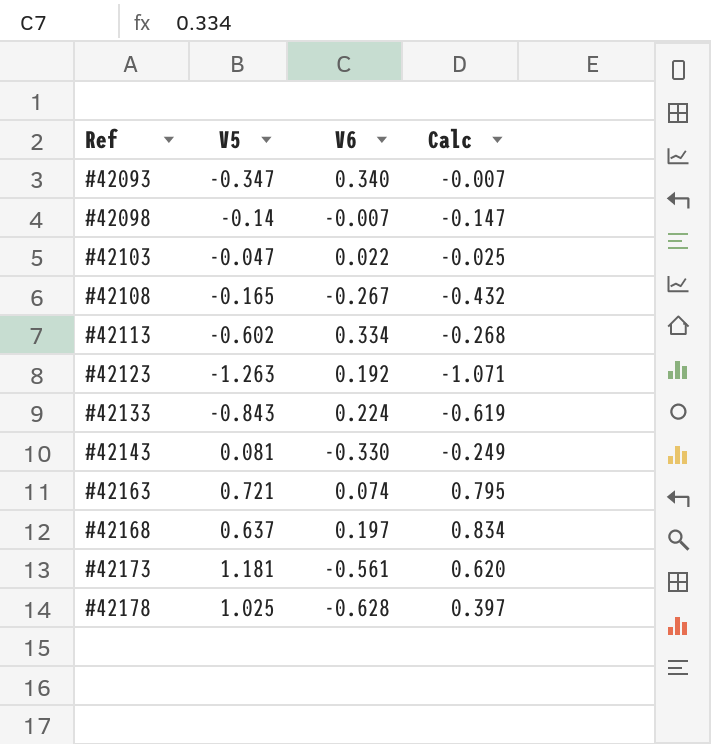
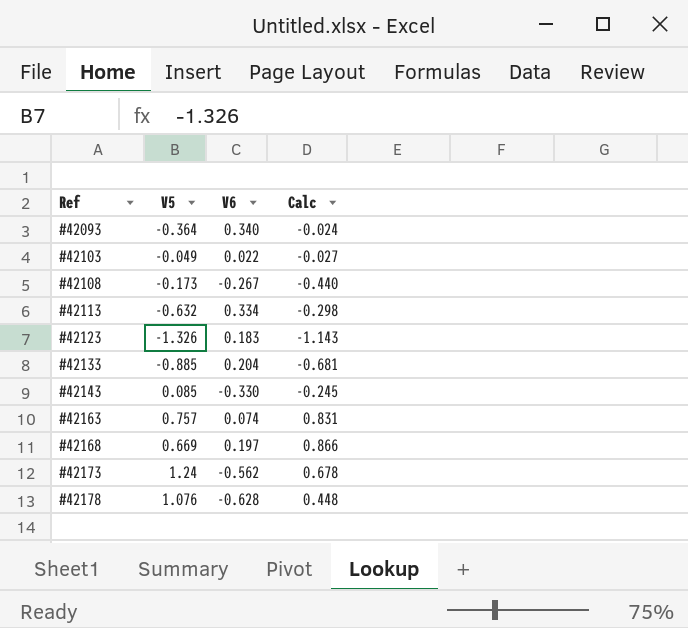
row #42098: -0.14 | -0.007 | -0.147 -> none
#42093 | V5: -0.347 -> -0.364
#42093 | Calc: -0.007 -> -0.024
#42103 | V5: -0.047 -> -0.049
#42103 | Calc: -0.025 -> -0.027
#42108 | V5: -0.165 -> -0.173
#42108 | Calc: -0.432 -> -0.440
#42113 | V5: -0.602 -> -0.632
#42113 | Calc: -0.268 -> -0.298
#42123 | V5: -1.263 -> -1.326
#42123 | V6: 0.192 -> 0.183
#42123 | Calc: -1.071 -> -1.143
#42133 | V5: -0.843 -> -0.885
#42133 | V6: 0.224 -> 0.204
#42133 | Calc: -0.619 -> -0.681
#42143 | V5: 0.081 -> 0.085
#42143 | Calc: -0.249 -> -0.245
#42163 | V5: 0.721 -> 0.757
#42163 | Calc: 0.795 -> 0.831
#42168 | V5: 0.637 -> 0.669
#42168 | Calc: 0.834 -> 0.866
#42173 | V5: 1.181 -> 1.24
#42173 | V6: -0.561 -> -0.562
#42173 | Calc: 0.620 -> 0.678
#42178 | V5: 1.025 -> 1.076
#42178 | Calc: 0.397 -> 0.448

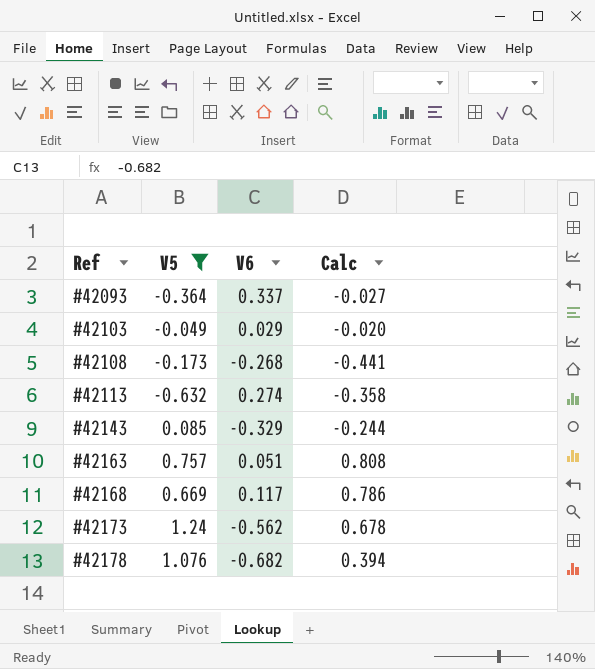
filter: none -> V5 >= -0.632
#42093 | V6: 0.340 -> 0.337
#42093 | Calc: -0.024 -> -0.027
#42103 | V6: 0.022 -> 0.029
#42103 | Calc: -0.027 -> -0.020
#42108 | V6: -0.267 -> -0.268
#42108 | Calc: -0.440 -> -0.441
#42113 | V6: 0.334 -> 0.274
#42113 | Calc: -0.298 -> -0.358
#42143 | V6: -0.330 -> -0.329
#42143 | Calc: -0.245 -> -0.244
#42163 | V6: 0.074 -> 0.051
#42163 | Calc: 0.831 -> 0.808
#42168 | V6: 0.197 -> 0.117
#42168 | Calc: 0.866 -> 0.786
#42178 | V6: -0.628 -> -0.682
#42178 | Calc: 0.448 -> 0.394

